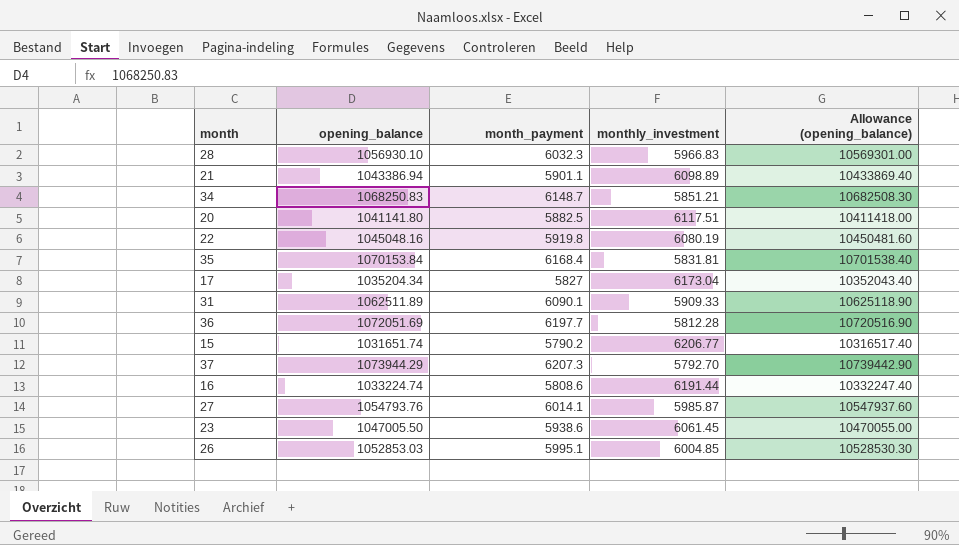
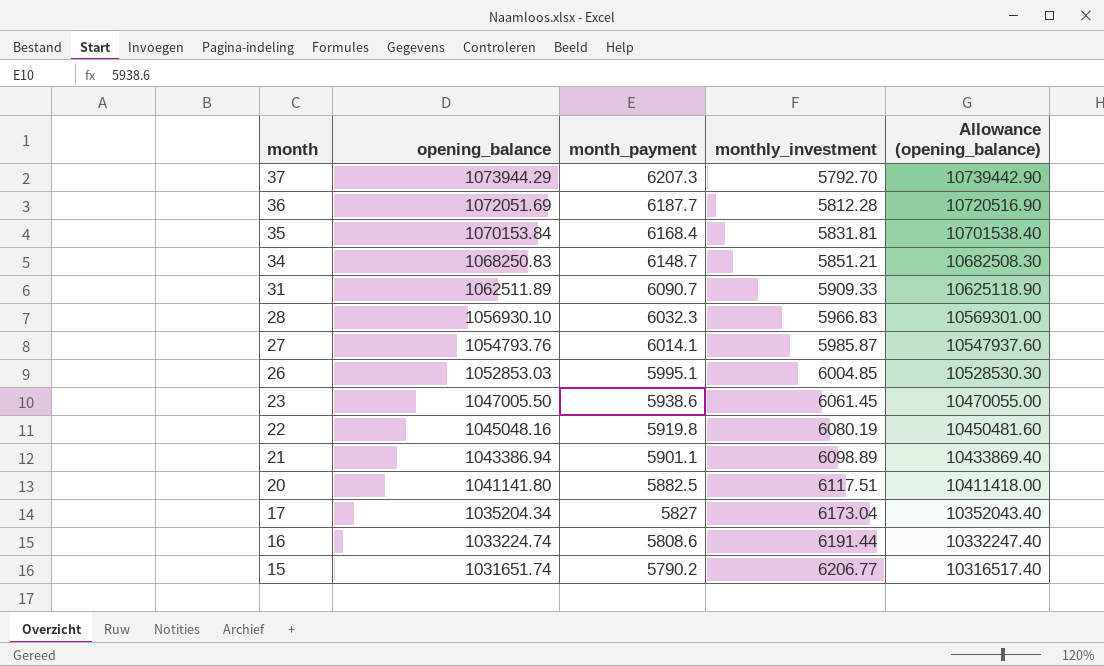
row order: none -> month descending
36 | month_payment: 6197.7 -> 6187.7
31 | month_payment: 6090.1 -> 6090.7

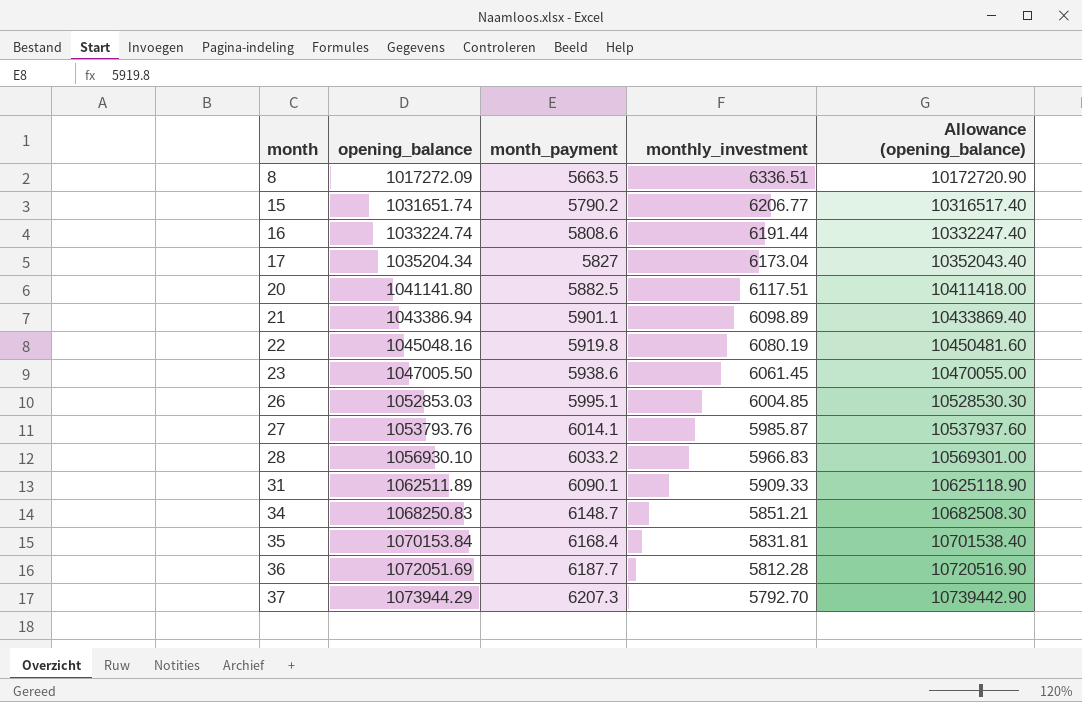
row order: month descending -> month ascending
row 8: none -> 1017272.09 | 5663.5 | 6336.51 | 10172720.90
27 | opening_balance: 1054793.76 -> 1053793.76
27 | Allowance (opening_balance): 10547937.60 -> 10537937.60
28 | month_payment: 6032.3 -> 6033.2
31 | month_payment: 6090.7 -> 6090.1

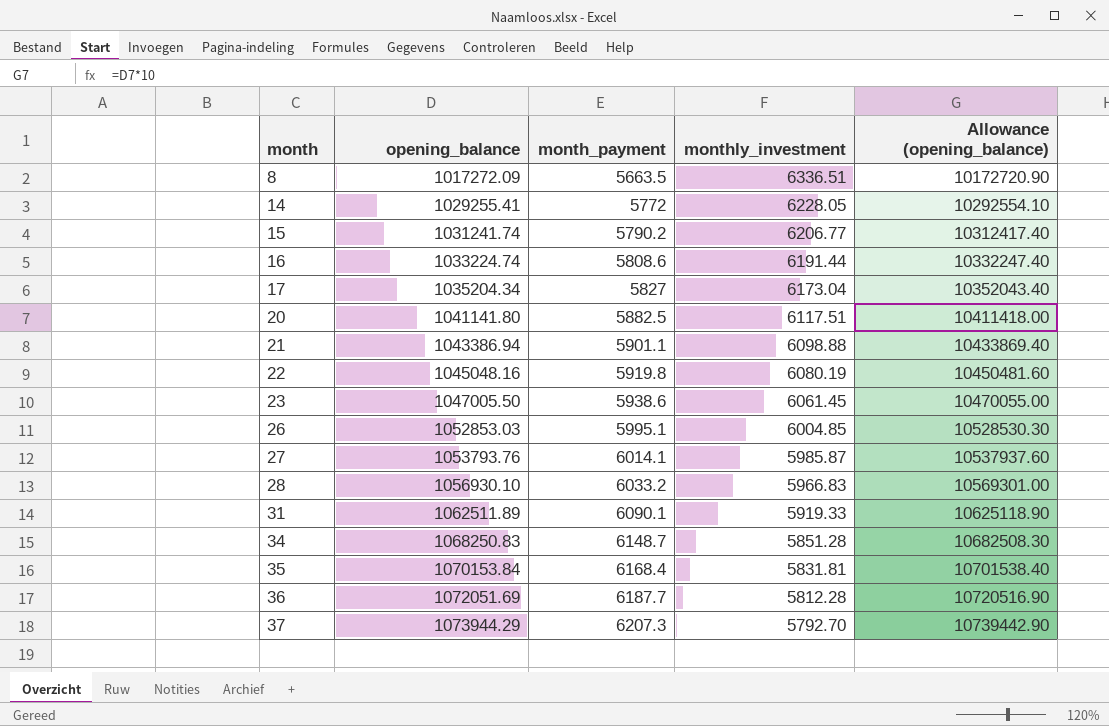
row 14: none -> 1029255.41 | 5772 | 6228.05 | 10292554.10
15 | opening_balance: 1031651.74 -> 1031241.74
15 | Allowance (opening_balance): 10316517.40 -> 10312417.40
21 | monthly_investment: 6098.89 -> 6098.88
31 | monthly_investment: 5909.33 -> 5919.33
34 | monthly_investment: 5851.21 -> 5851.28

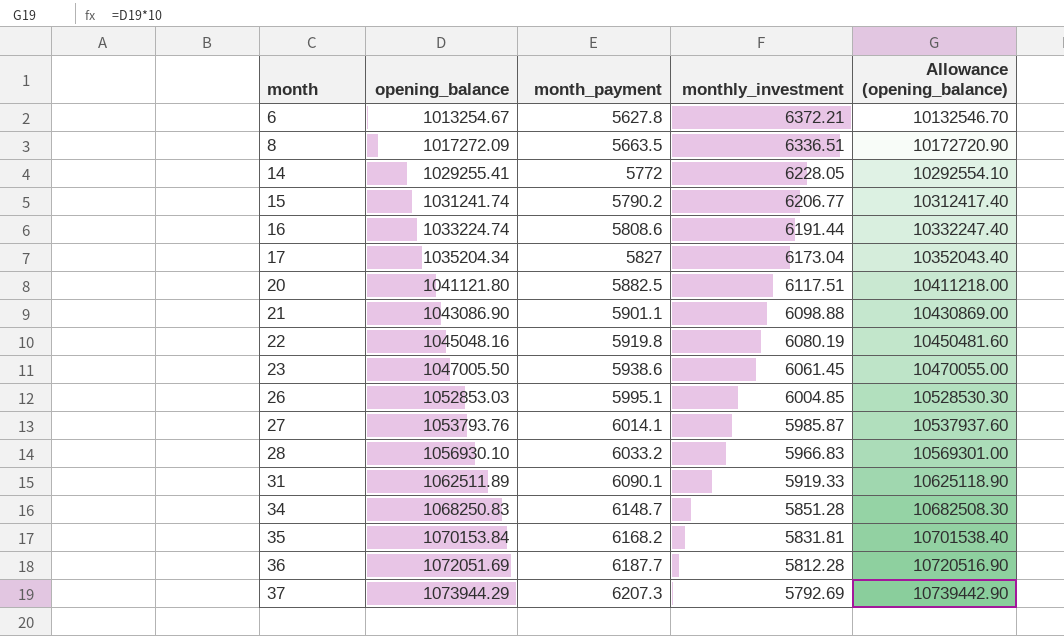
row 6: none -> 1013254.67 | 5627.8 | 6372.21 | 10132546.70
20 | opening_balance: 1041141.80 -> 1041121.80
20 | Allowance (opening_balance): 10411418.00 -> 10411218.00
21 | opening_balance: 1043386.94 -> 1043086.90
21 | Allowance (opening_balance): 10433869.40 -> 10430869.00
35 | month_payment: 6168.4 -> 6168.2
37 | monthly_investment: 5792.70 -> 5792.69

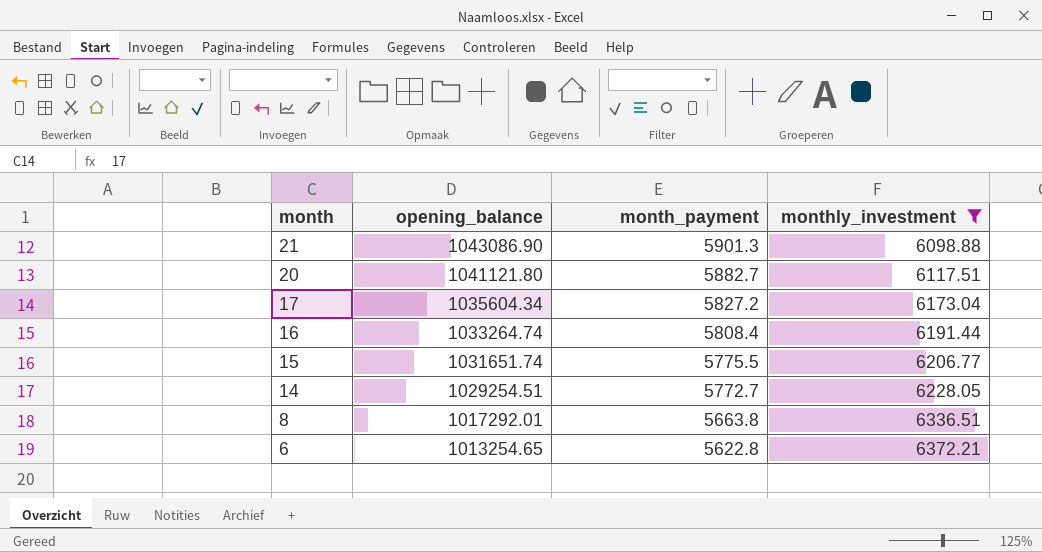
filter: none -> monthly_investment >= 6098.88
row order: month ascending -> month descending
column Allowance (opening_balance) | formula: [opening_balance] * 10 -> none
21 | month_payment: 5901.1 -> 5901.3
20 | month_payment: 5882.5 -> 5882.7
17 | opening_balance: 1035204.34 -> 1035604.34
17 | month_payment: 5827 -> 5827.2
16 | opening_balance: 1033224.74 -> 1033264.74
16 | month_payment: 5808.6 -> 5808.4
15 | opening_balance: 1031241.74 -> 1031651.74
15 | month_payment: 5790.2 -> 5775.5
14 | opening_balance: 1029255.41 -> 1029254.51
14 | month_payment: 5772 -> 5772.7
8 | opening_balance: 1017272.09 -> 1017292.01
8 | month_payment: 5663.5 -> 5663.8
6 | opening_balance: 1013254.67 -> 1013254.65
6 | month_payment: 5627.8 -> 5622.8

